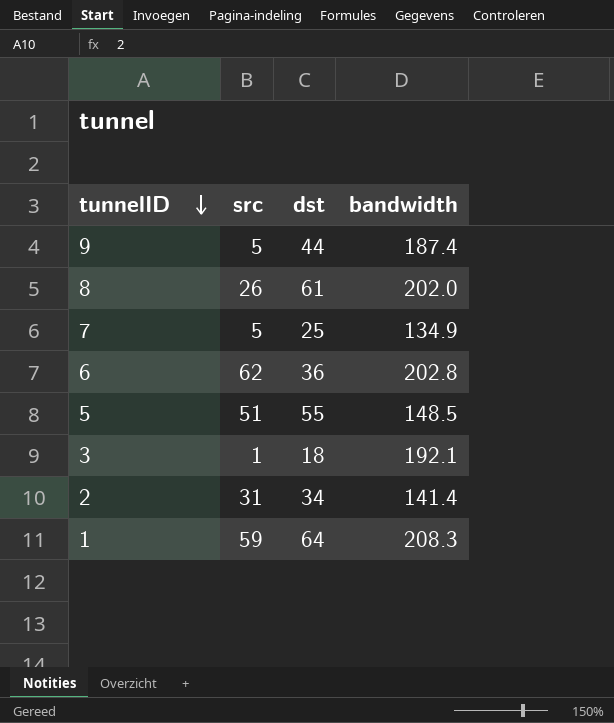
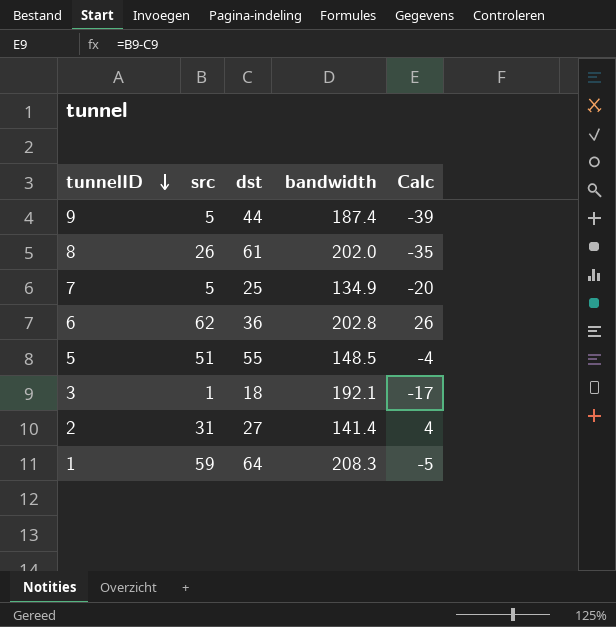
column Calc | formula: none -> [src] - [dst]
2 | dst: 34 -> 27

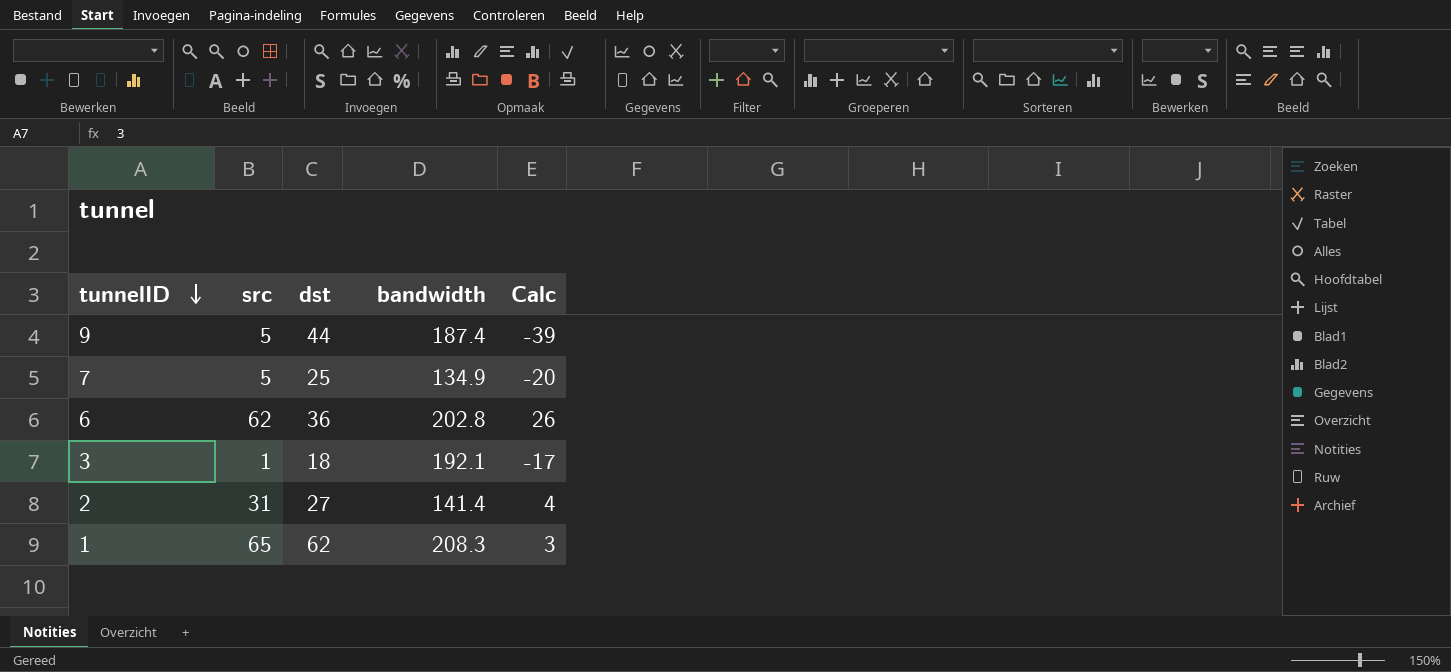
row 8: 26 | 61 | 202.0 | -35 -> none
row 5: 51 | 55 | 148.5 | -4 -> none
1 | src: 59 -> 65
1 | dst: 64 -> 62
1 | Calc: -5 -> 3

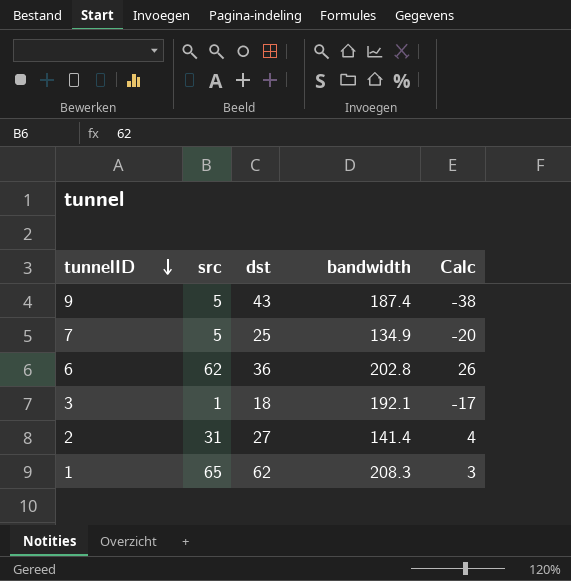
9 | dst: 44 -> 43
9 | Calc: -39 -> -38

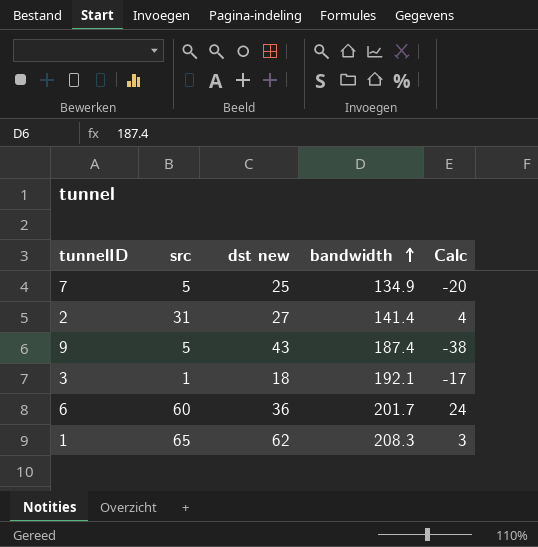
row order: tunnelID descending -> bandwidth ascending
column name: dst -> dst new
6 | src: 62 -> 60
6 | bandwidth: 202.8 -> 201.7
6 | Calc: 26 -> 24

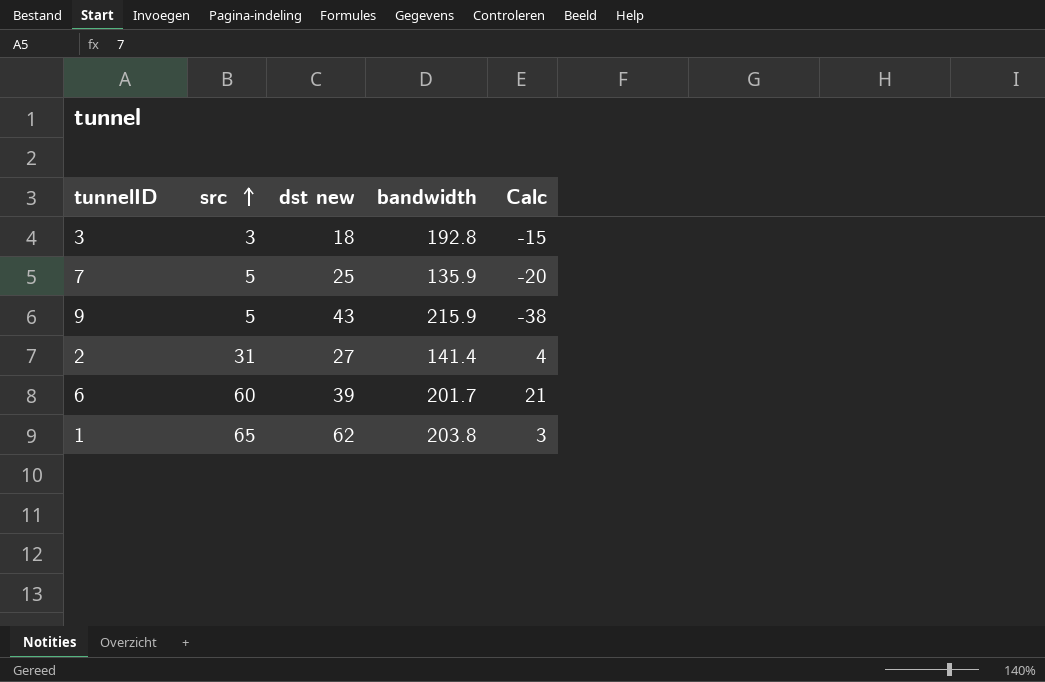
row order: bandwidth ascending -> src ascending
3 | src: 1 -> 3
3 | bandwidth: 192.1 -> 192.8
3 | Calc: -17 -> -15
7 | bandwidth: 134.9 -> 135.9
9 | bandwidth: 187.4 -> 215.9
6 | dst new: 36 -> 39
6 | Calc: 24 -> 21
1 | bandwidth: 208.3 -> 203.8

